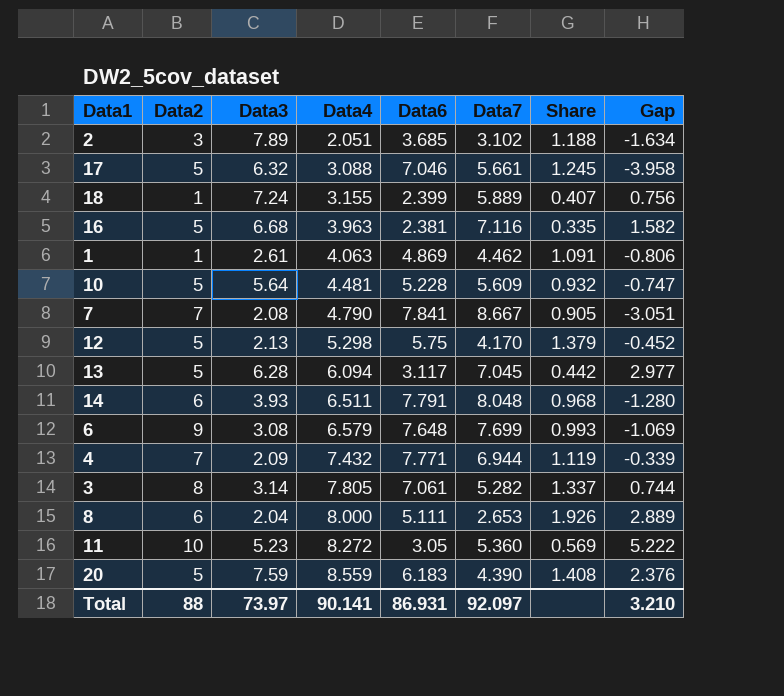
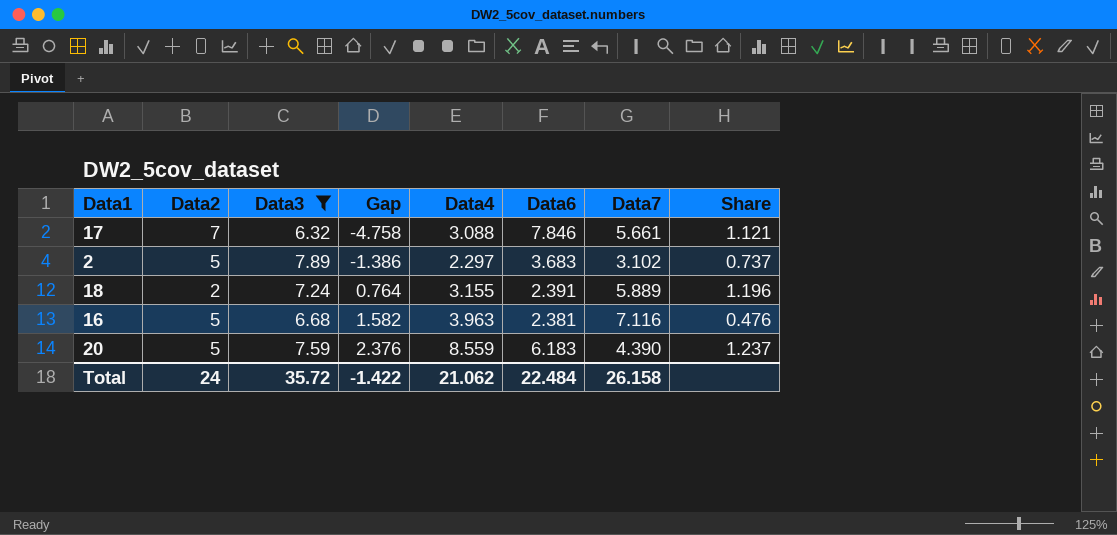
filter: none -> Data3 >= 6.32
row order: Data4 ascending -> Gap ascending
column Gap | position: 8 -> 4
column Share | formula: [Data6] / [Data7] -> [Data6] / [Data2]
17 | Data2: 5 -> 7
17 | Gap: -3.958 -> -4.758
17 | Data6: 7.046 -> 7.846
2 | Data2: 3 -> 5
2 | Gap: -1.634 -> -1.386
2 | Data4: 2.051 -> 2.297
2 | Data6: 3.685 -> 3.683
18 | Data2: 1 -> 2
18 | Gap: 0.756 -> 0.764
18 | Data6: 2.399 -> 2.391
Total | Data2: 88 -> 24
Total | Data3: 73.97 -> 35.72
Total | Gap: 3.210 -> -1.422
Total | Data4: 90.141 -> 21.062
Total | Data6: 86.931 -> 22.484
Total | Data7: 92.097 -> 26.158

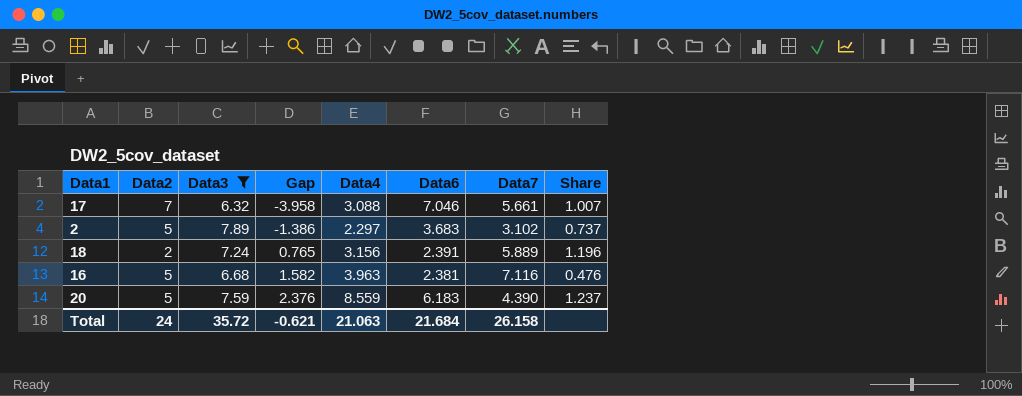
17 | Gap: -4.758 -> -3.958
17 | Data6: 7.846 -> 7.046
17 | Share: 1.121 -> 1.007
18 | Gap: 0.764 -> 0.765
18 | Data4: 3.155 -> 3.156
Total | Gap: -1.422 -> -0.621
Total | Data4: 21.062 -> 21.063
Total | Data6: 22.484 -> 21.684

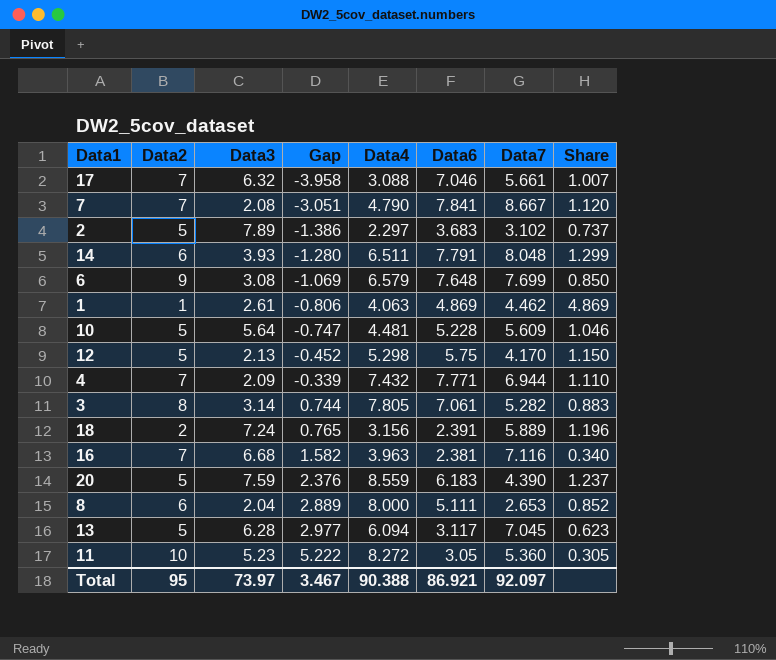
filter: Data3 >= 6.32 -> none
16 | Data2: 5 -> 7
16 | Share: 0.476 -> 0.340
Total | Data2: 24 -> 95
Total | Data3: 35.72 -> 73.97
Total | Gap: -0.621 -> 3.467
Total | Data4: 21.063 -> 90.388
Total | Data6: 21.684 -> 86.921
Total | Data7: 26.158 -> 92.097

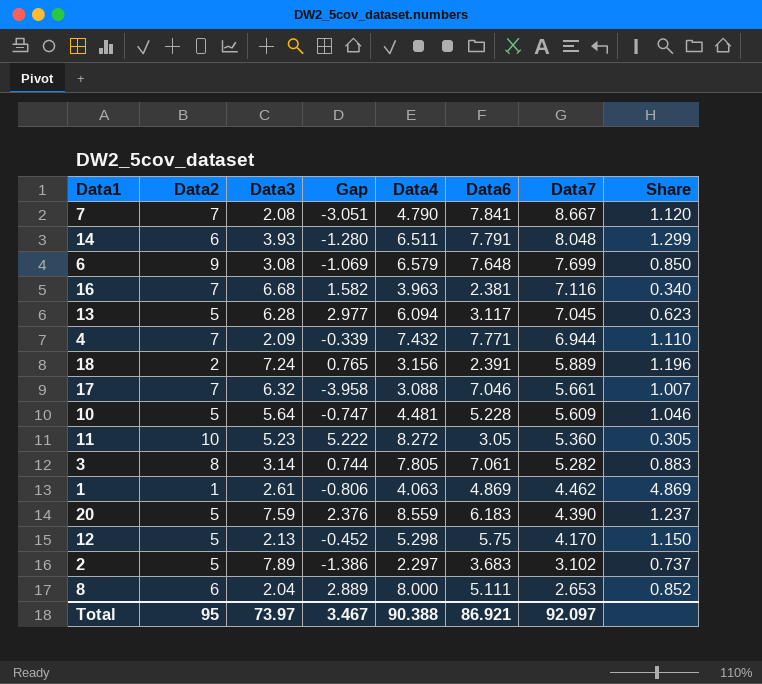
row order: Gap ascending -> Data7 descending

